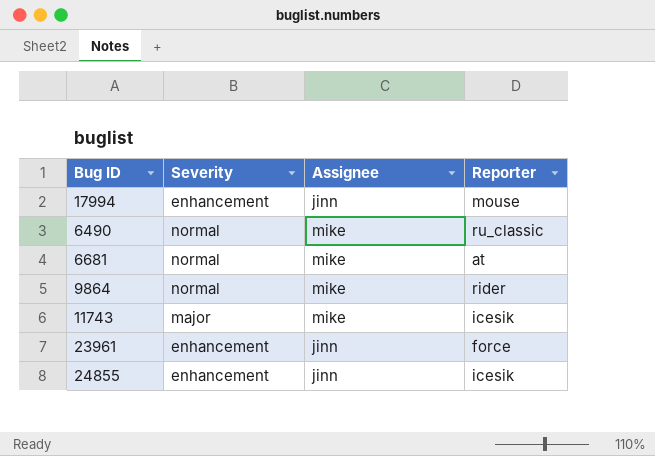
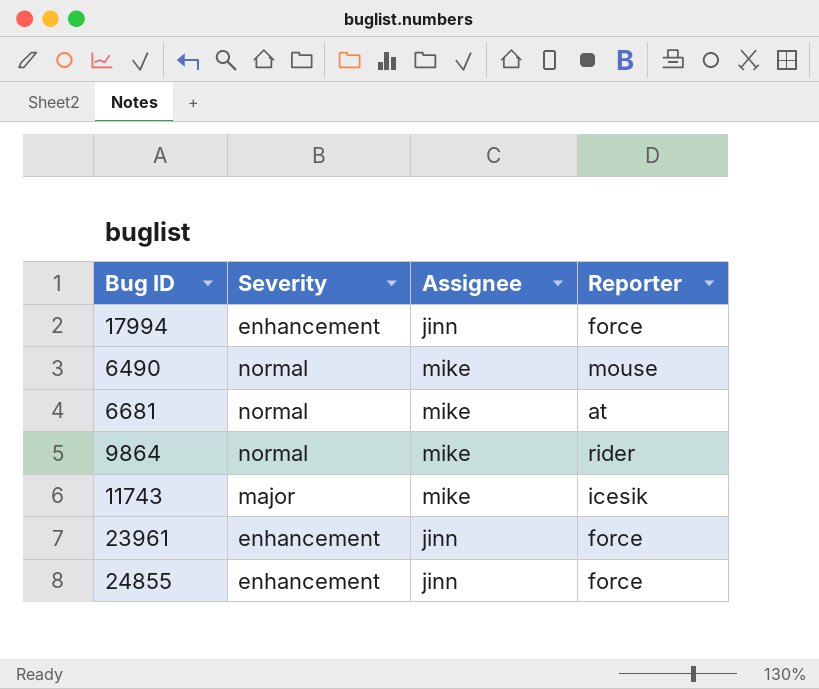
17994 | Reporter: mouse -> force
6490 | Reporter: ru_classic -> mouse
24855 | Reporter: icesik -> force

